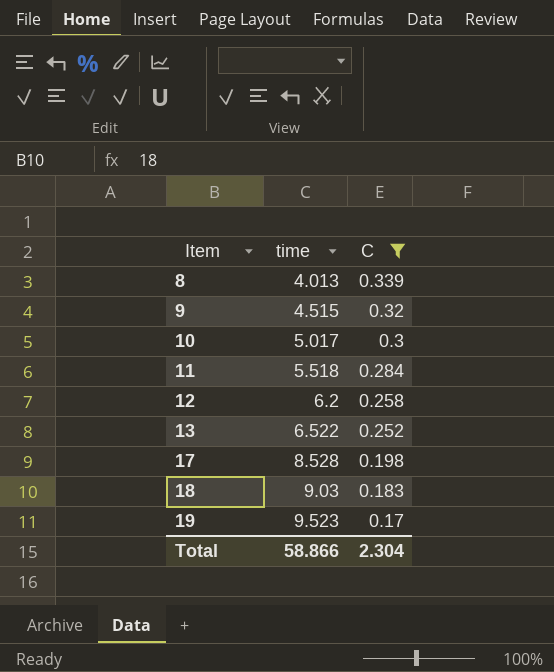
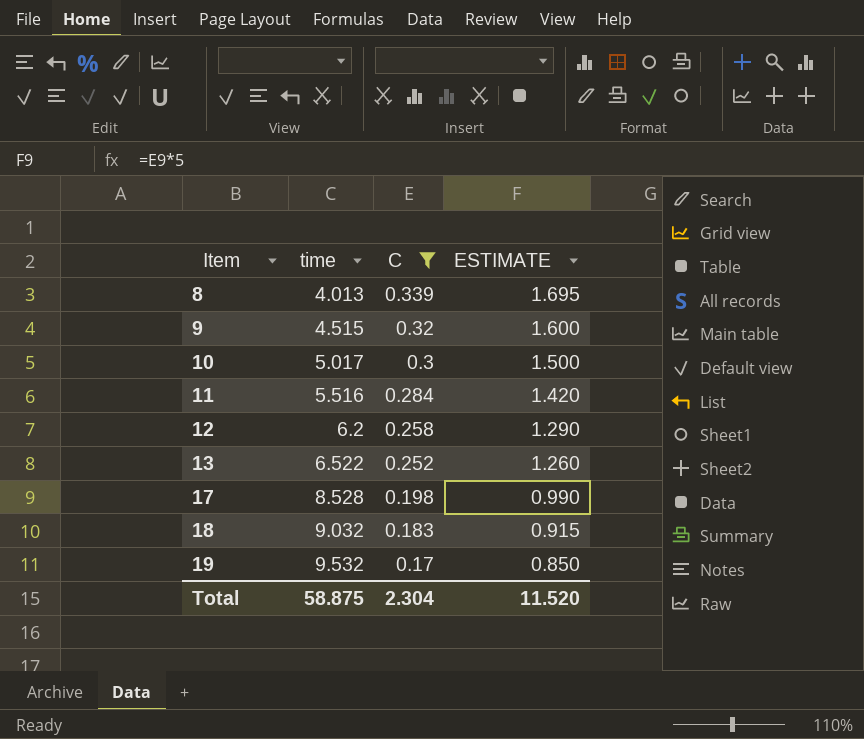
column ESTIMATE | formula: none -> [C] * 5
11 | time: 5.518 -> 5.516
18 | time: 9.03 -> 9.032
19 | time: 9.523 -> 9.532
Total | time: 58.866 -> 58.875

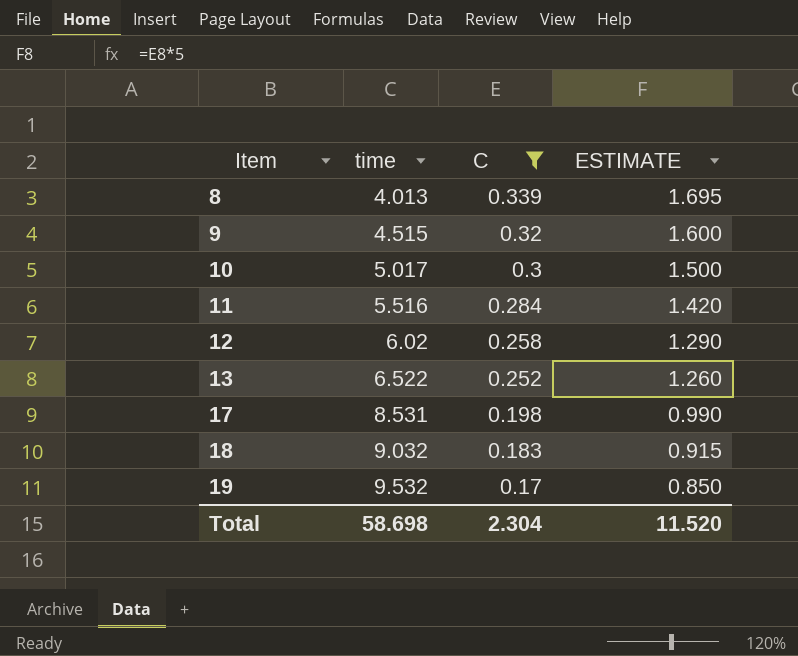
12 | time: 6.2 -> 6.02
17 | time: 8.528 -> 8.531
Total | time: 58.875 -> 58.698

